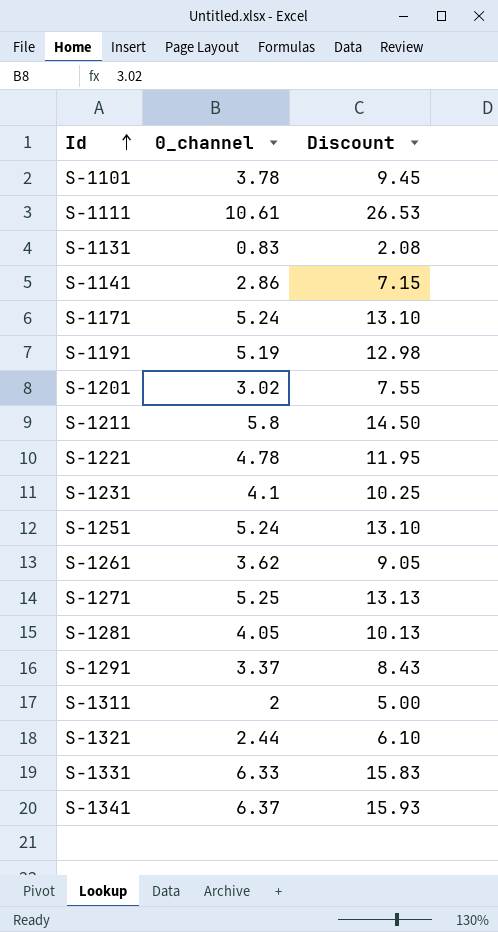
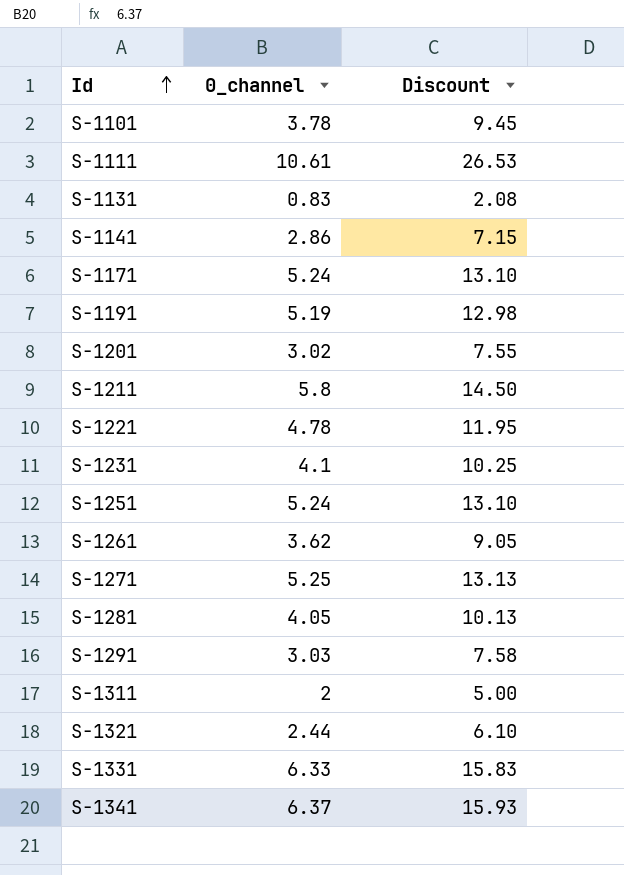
S-1291 | 0_channel: 3.37 -> 3.03
S-1291 | Discount: 8.43 -> 7.58

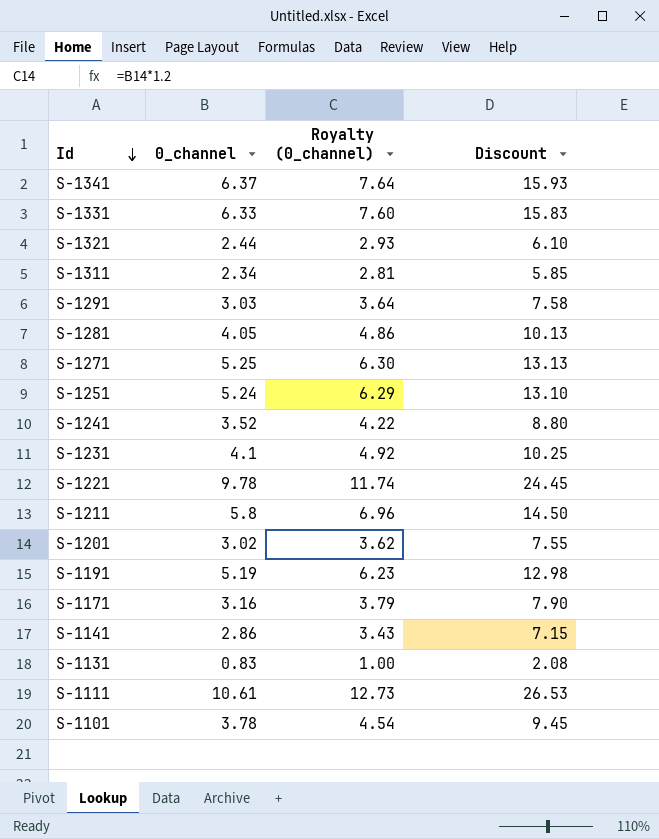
row order: Id ascending -> Id descending
column Royalty (0_channel) | formula: none -> [0_channel] * 1.2
row S-1261: 3.62 | 9.05 -> none
S-1311 | 0_channel: 2 -> 2.34
S-1311 | Discount: 5.00 -> 5.85
row S-1241: none -> 3.52 | 4.22 | 8.80
S-1221 | 0_channel: 4.78 -> 9.78
S-1221 | Discount: 11.95 -> 24.45
S-1171 | 0_channel: 5.24 -> 3.16
S-1171 | Discount: 13.10 -> 7.90

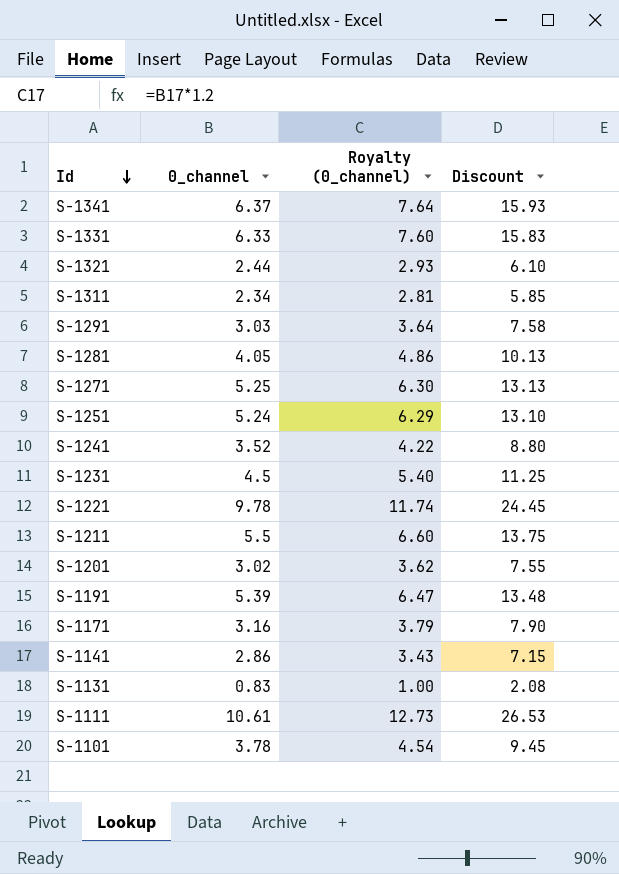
S-1231 | 0_channel: 4.1 -> 4.5
S-1231 | Royalty (0_channel): 4.92 -> 5.40
S-1231 | Discount: 10.25 -> 11.25
S-1211 | 0_channel: 5.8 -> 5.5
S-1211 | Royalty (0_channel): 6.96 -> 6.60
S-1211 | Discount: 14.50 -> 13.75
S-1191 | 0_channel: 5.19 -> 5.39
S-1191 | Royalty (0_channel): 6.23 -> 6.47
S-1191 | Discount: 12.98 -> 13.48

